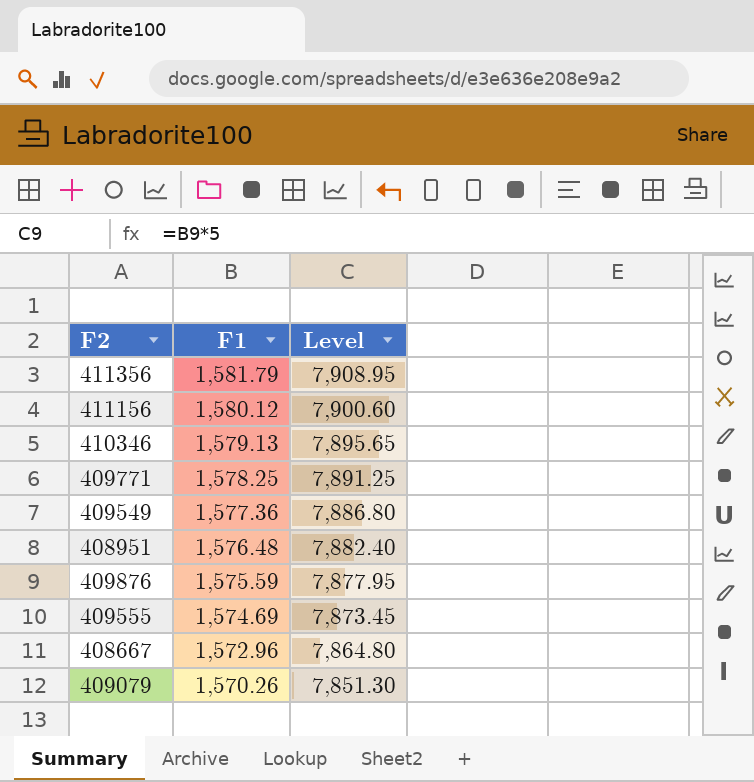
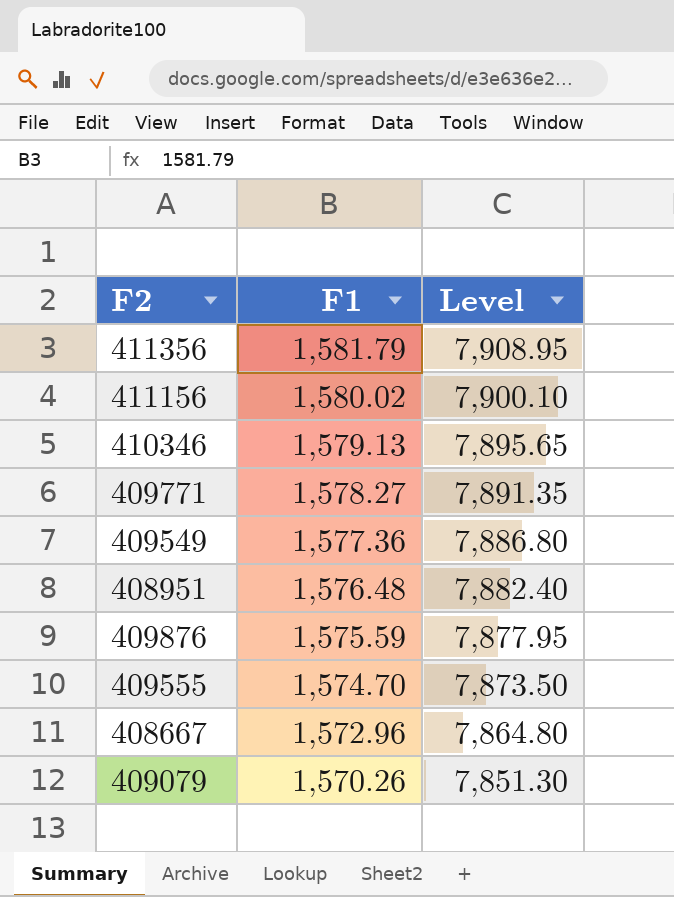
411156 | F1: 1,580.12 -> 1,580.02
411156 | Level: 7,900.60 -> 7,900.10
409771 | F1: 1,578.25 -> 1,578.27
409771 | Level: 7,891.25 -> 7,891.35
409555 | F1: 1,574.69 -> 1,574.70
409555 | Level: 7,873.45 -> 7,873.50

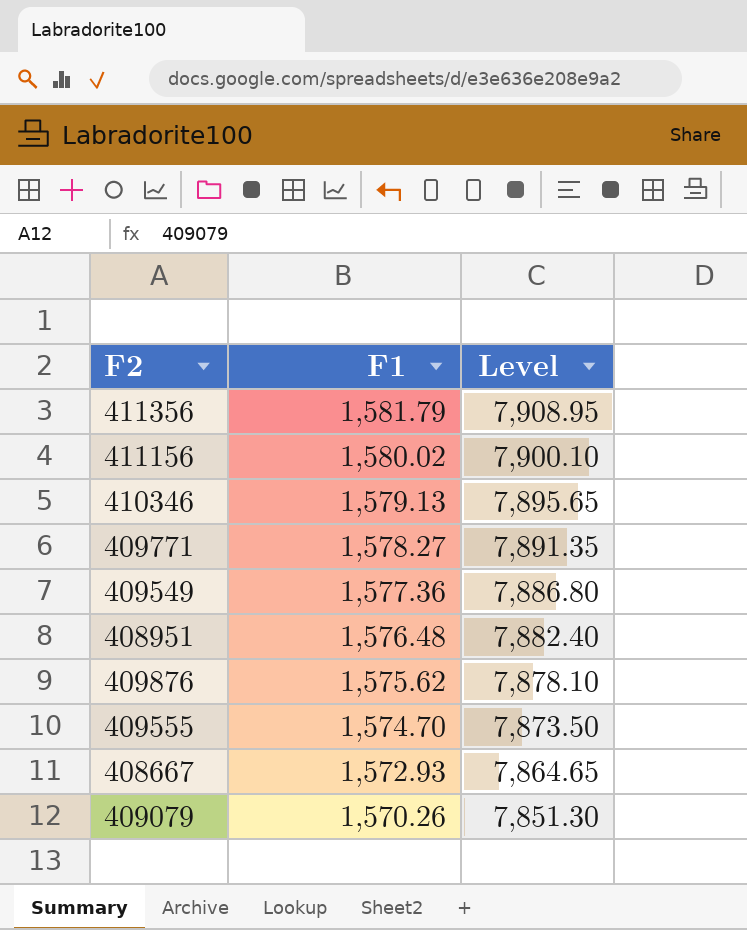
409876 | F1: 1,575.59 -> 1,575.62
409876 | Level: 7,877.95 -> 7,878.10
408667 | F1: 1,572.96 -> 1,572.93
408667 | Level: 7,864.80 -> 7,864.65

